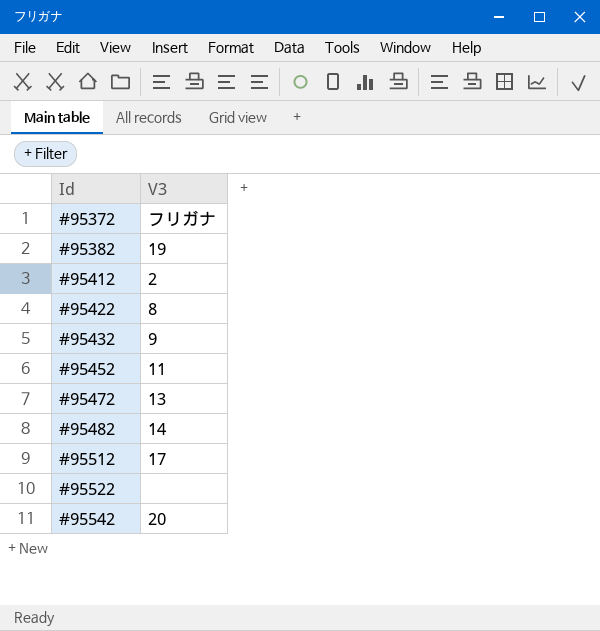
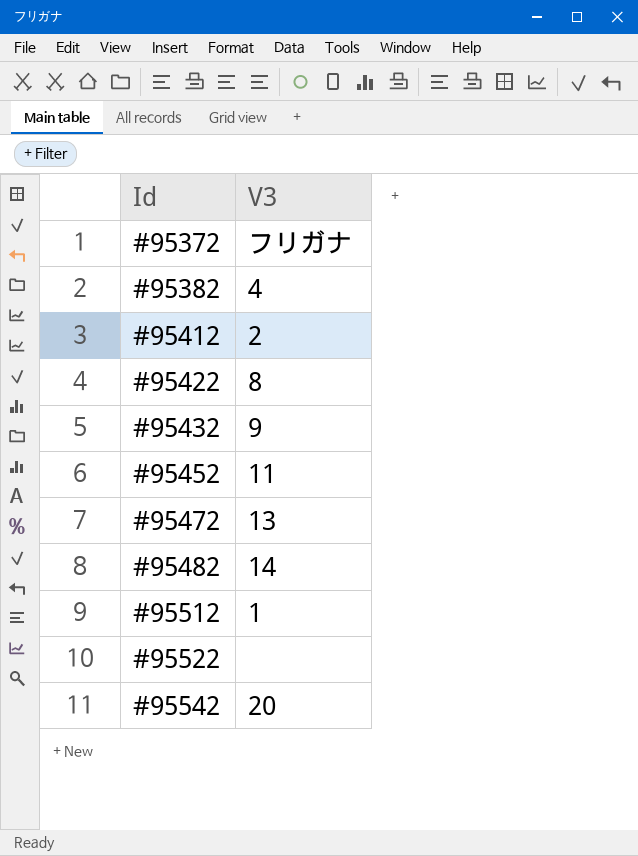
#95382 | V3: 19 -> 4
#95512 | V3: 17 -> 1

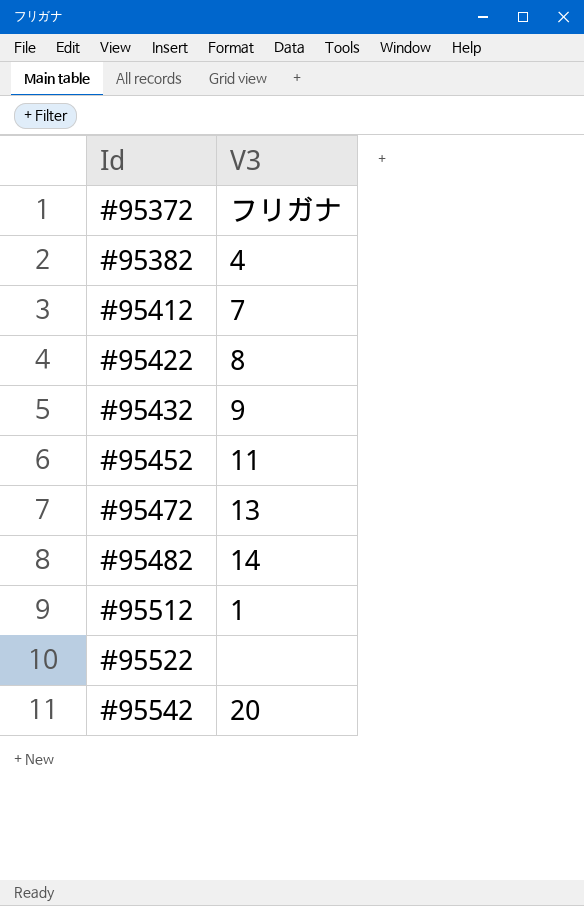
#95412 | V3: 2 -> 7

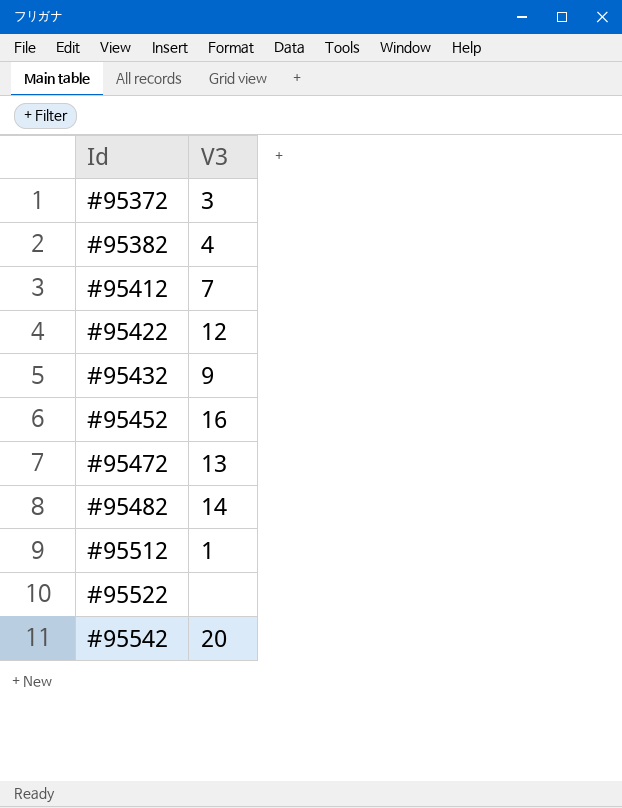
#95372 | V3: フリガナ -> 3
#95422 | V3: 8 -> 12
#95452 | V3: 11 -> 16

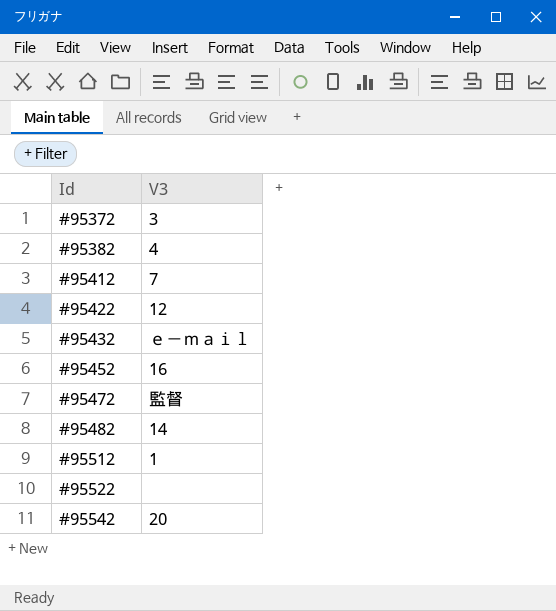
#95432 | V3: 9 -> ｅ－ｍａｉｌ
#95472 | V3: 13 -> 監督

